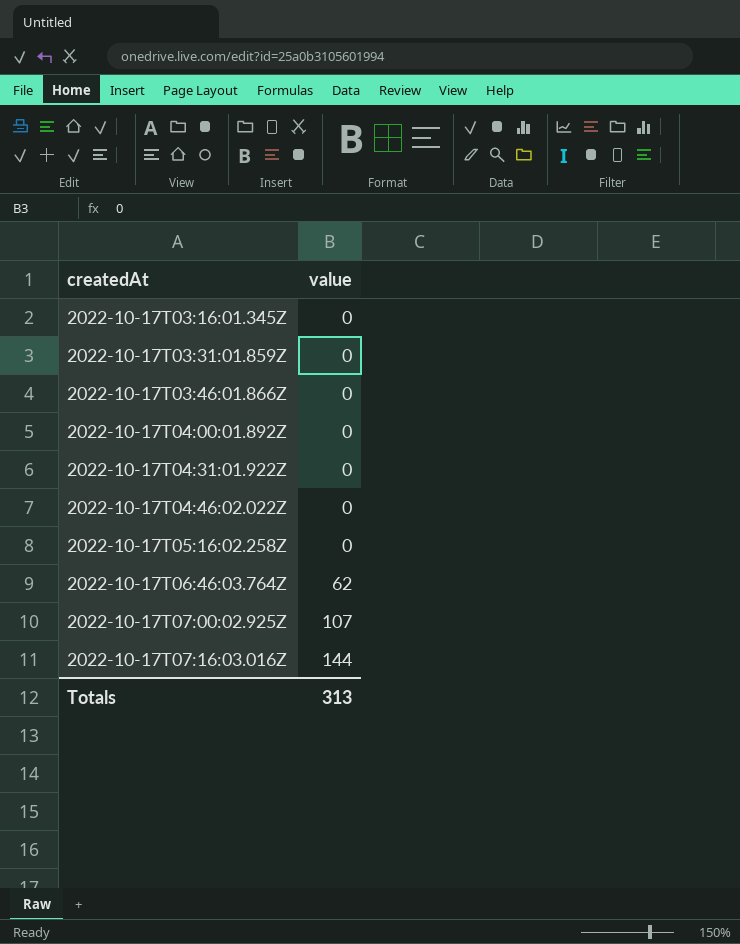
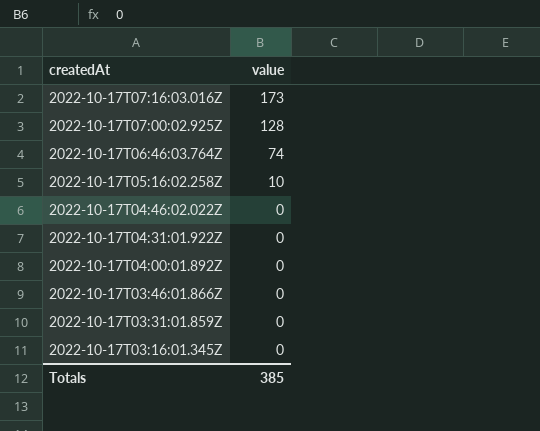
row order: createdAt ascending -> createdAt descending
2022-10-17T07:16:03.016Z | value: 144 -> 173
2022-10-17T07:00:02.925Z | value: 107 -> 128
2022-10-17T06:46:03.764Z | value: 62 -> 74
2022-10-17T05:16:02.258Z | value: 0 -> 10
Totals | value: 313 -> 385

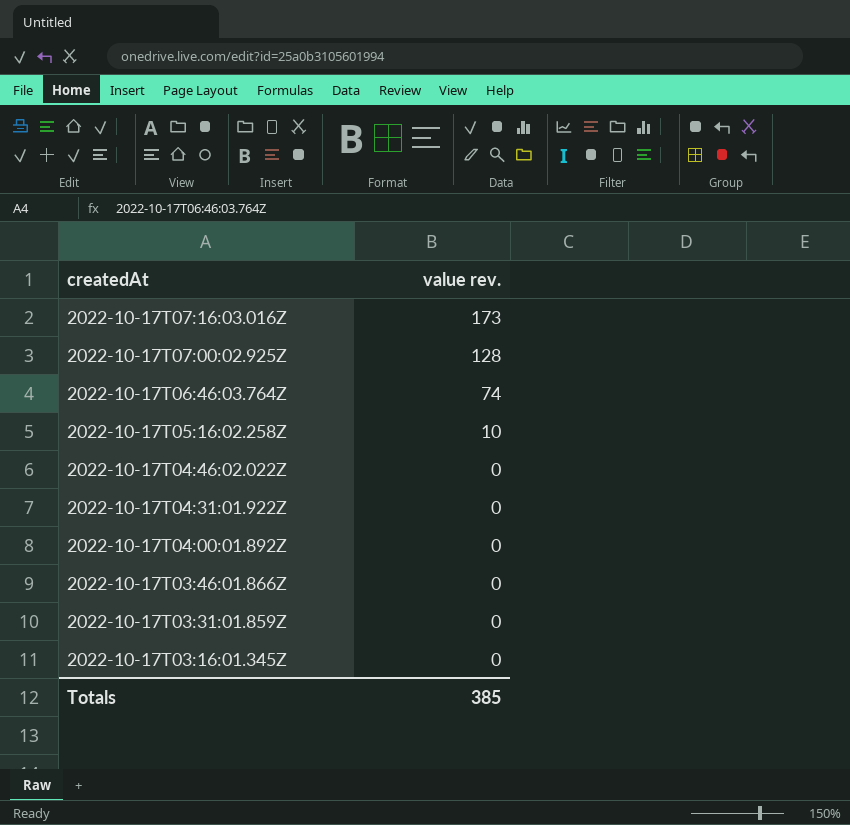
column name: value -> value rev.

